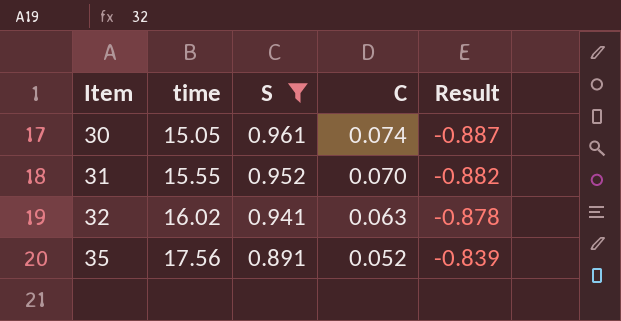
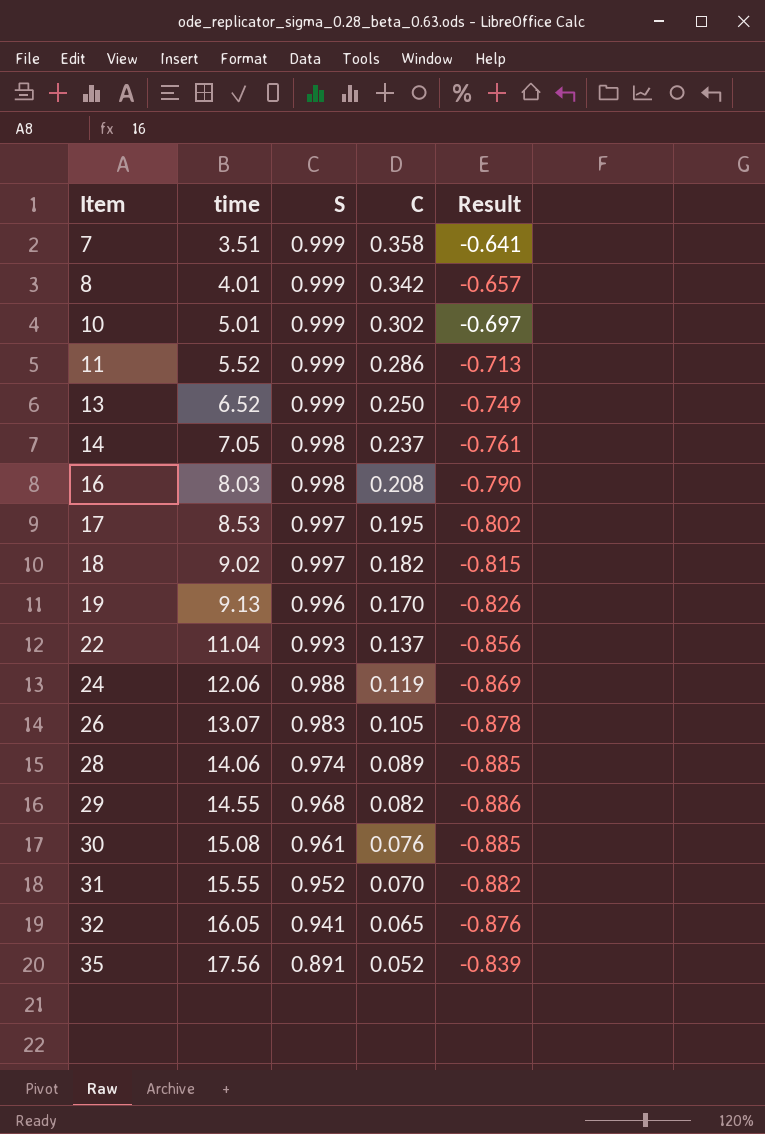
filter: S <= 0.961 -> none
30 | time: 15.05 -> 15.08
30 | C: 0.074 -> 0.076
30 | Result: -0.887 -> -0.885
32 | time: 16.02 -> 16.05
32 | C: 0.063 -> 0.065
32 | Result: -0.878 -> -0.876

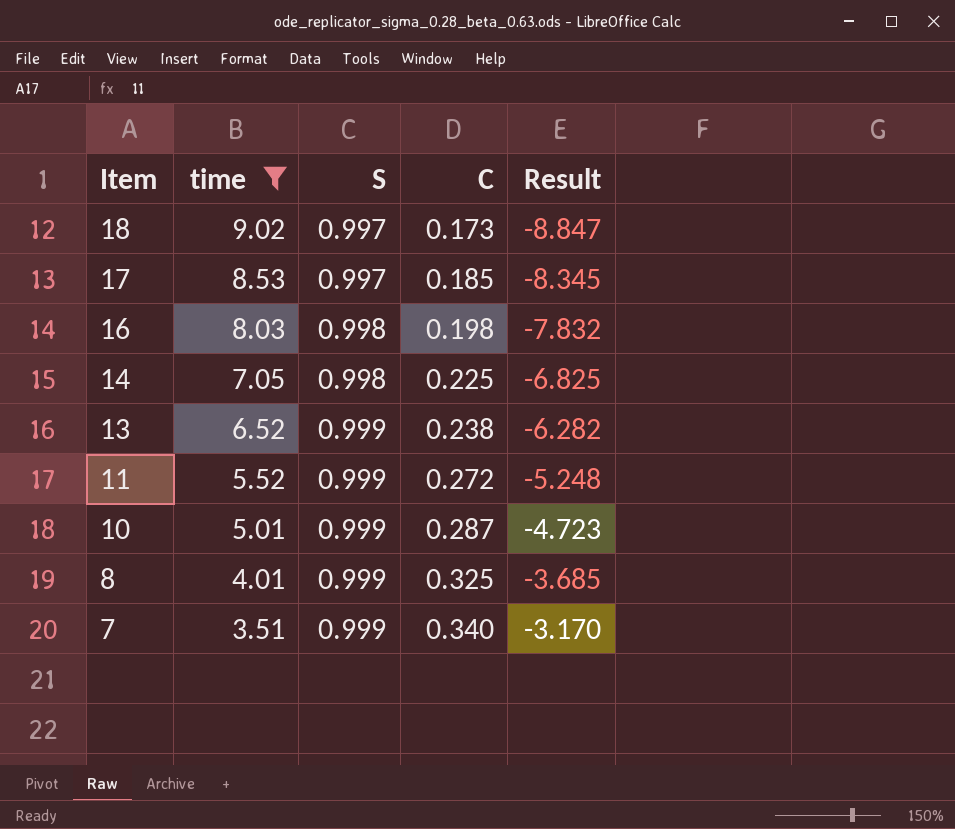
filter: none -> time <= 9.02
row order: Item ascending -> Item descending
column Result | formula: [C] - [S] -> [C] - [time]
18 | C: 0.182 -> 0.173
17 | C: 0.195 -> 0.185
16 | C: 0.208 -> 0.198
14 | C: 0.237 -> 0.225
13 | C: 0.250 -> 0.238
11 | C: 0.286 -> 0.272
10 | C: 0.302 -> 0.287
8 | C: 0.342 -> 0.325
7 | C: 0.358 -> 0.340

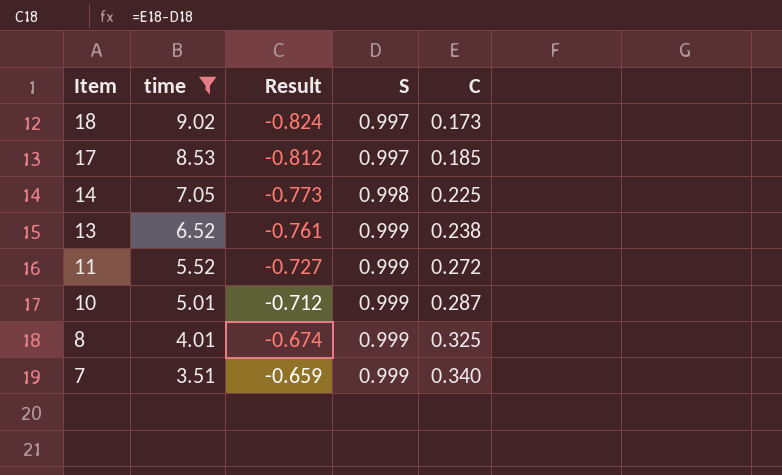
column Result | formula: [C] - [time] -> [C] - [S]
column Result | position: 5 -> 3
row 16: 8.03 | 0.998 | 0.198 | -7.832 -> none

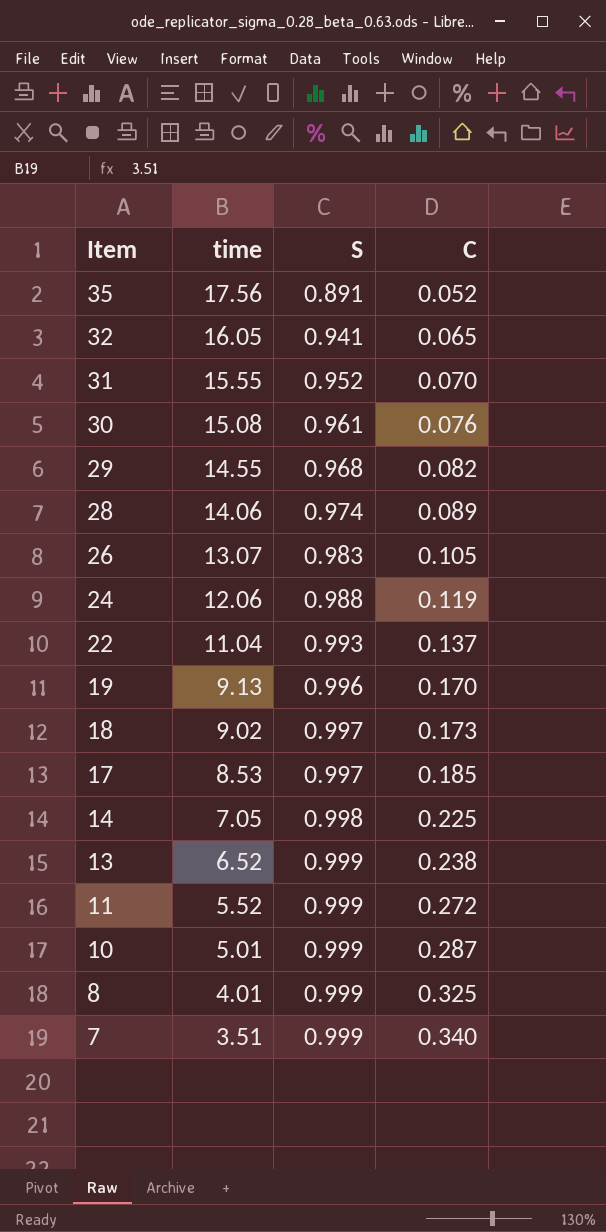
filter: time <= 9.02 -> none
column Result | formula: [C] - [S] -> none

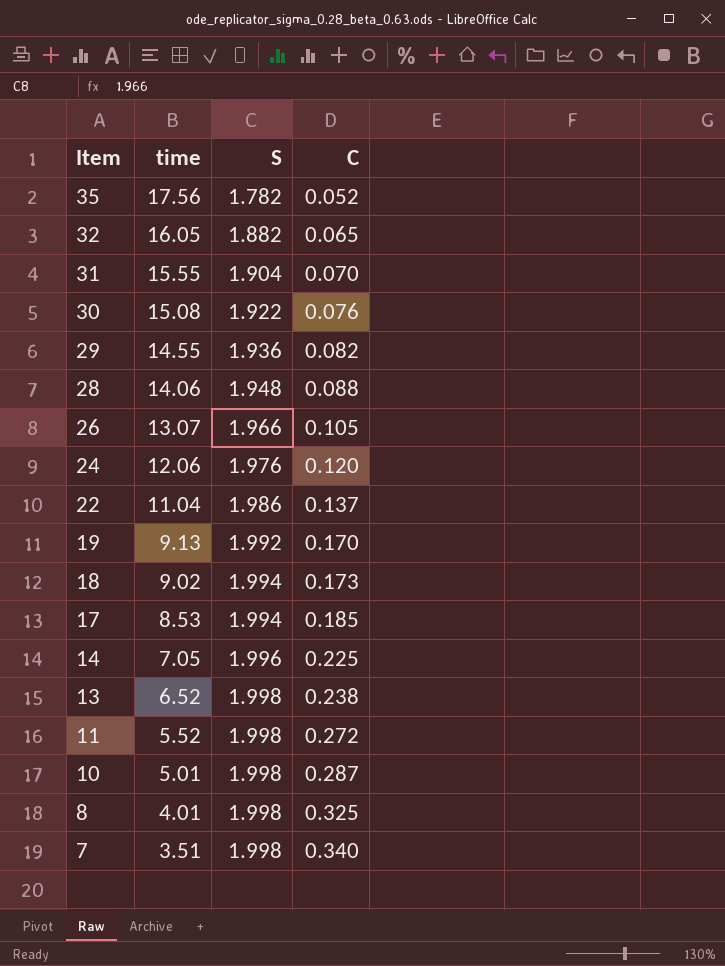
35 | S: 0.891 -> 1.782
32 | S: 0.941 -> 1.882
31 | S: 0.952 -> 1.904
30 | S: 0.961 -> 1.922
29 | S: 0.968 -> 1.936
28 | S: 0.974 -> 1.948
28 | C: 0.089 -> 0.088
26 | S: 0.983 -> 1.966
24 | S: 0.988 -> 1.976
24 | C: 0.119 -> 0.120
22 | S: 0.993 -> 1.986
19 | S: 0.996 -> 1.992
18 | S: 0.997 -> 1.994
17 | S: 0.997 -> 1.994
14 | S: 0.998 -> 1.996
13 | S: 0.999 -> 1.998
11 | S: 0.999 -> 1.998
10 | S: 0.999 -> 1.998
8 | S: 0.999 -> 1.998
7 | S: 0.999 -> 1.998

